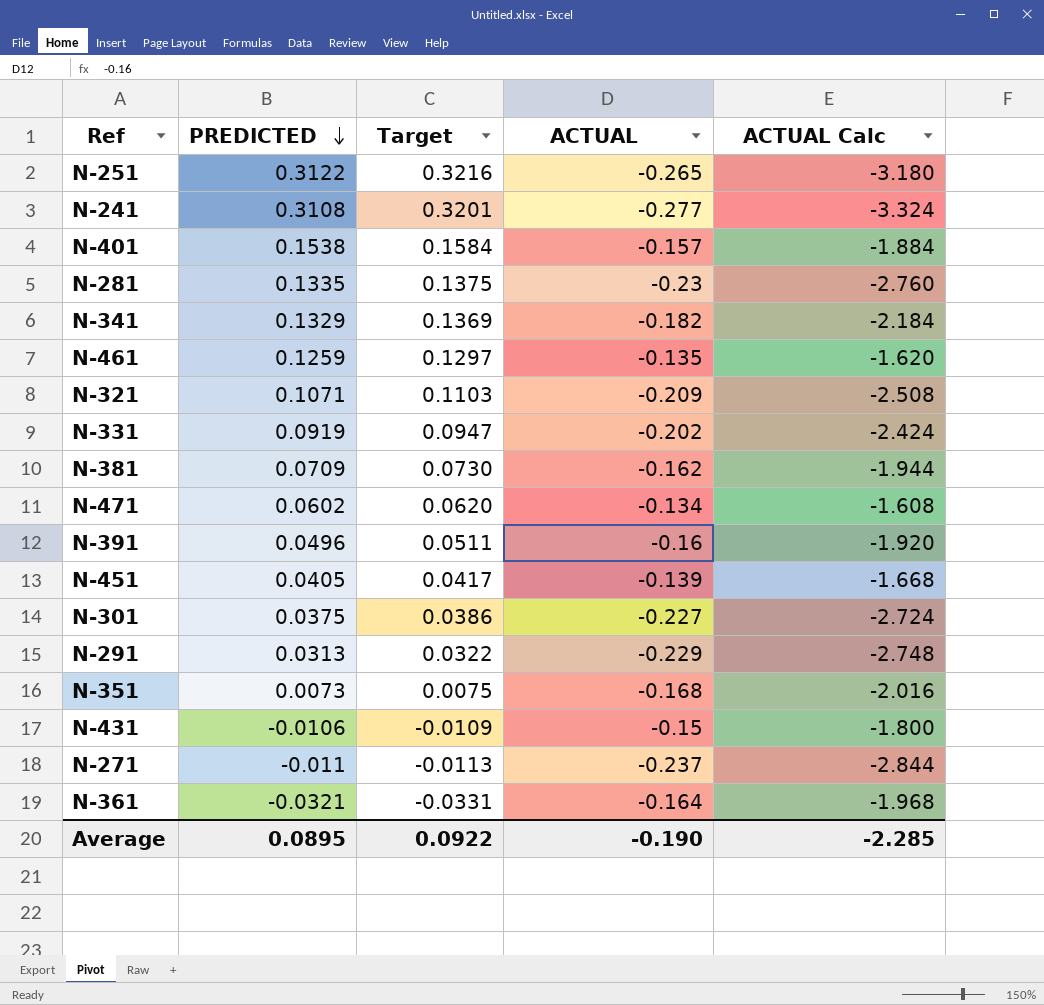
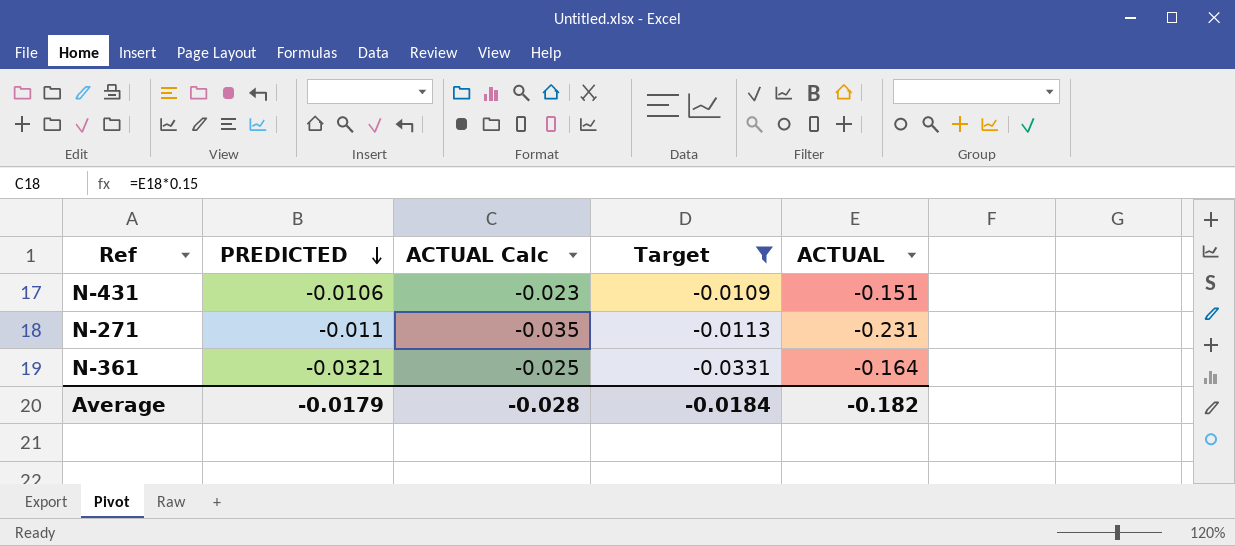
filter: none -> Target <= -0.0109
column ACTUAL Calc | formula: [ACTUAL] * 12 -> [ACTUAL] * 0.15
column ACTUAL Calc | position: 5 -> 3
N-431 | ACTUAL: -0.15 -> -0.151
N-271 | ACTUAL: -0.237 -> -0.231
Average | PREDICTED: 0.0895 -> -0.0179
Average | ACTUAL Calc: -2.285 -> -0.028
Average | Target: 0.0922 -> -0.0184
Average | ACTUAL: -0.190 -> -0.182

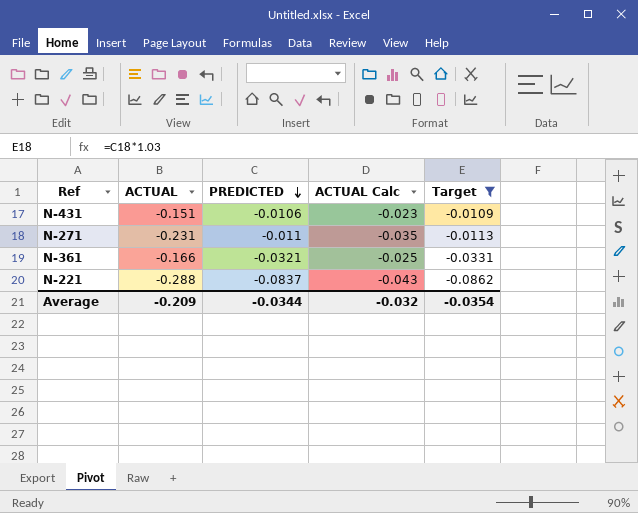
column ACTUAL | position: 5 -> 2
N-361 | ACTUAL: -0.164 -> -0.166
row N-221: none -> -0.288 | -0.0837 | -0.043 | -0.0862
Average | ACTUAL: -0.182 -> -0.209
Average | PREDICTED: -0.0179 -> -0.0344
Average | ACTUAL Calc: -0.028 -> -0.032
Average | Target: -0.0184 -> -0.0354

